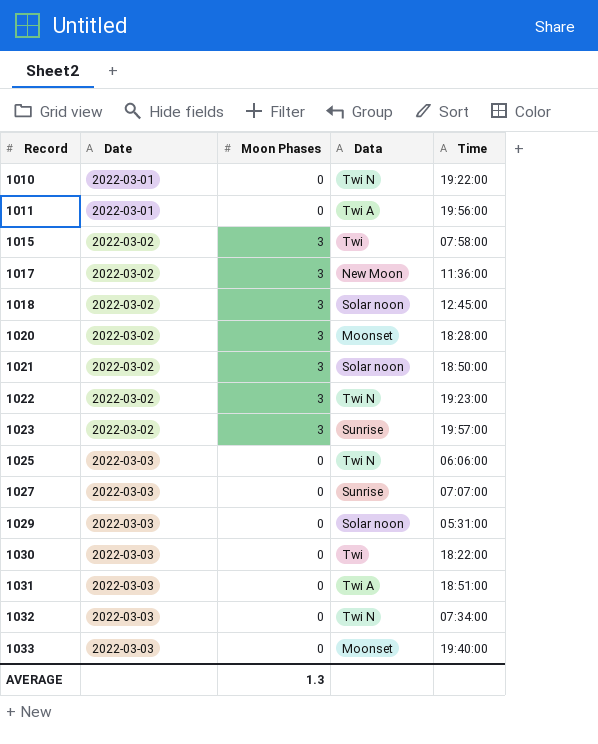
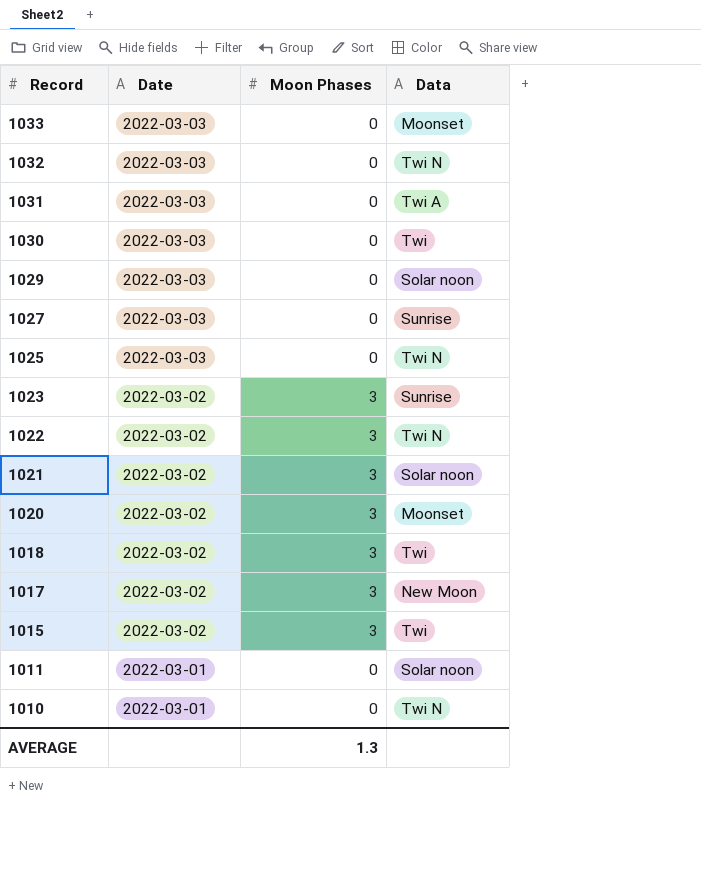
row order: Record ascending -> Record descending
column Time | position: 5 -> none
1018 | Data: Solar noon -> Twi
1011 | Data: Twi A -> Solar noon

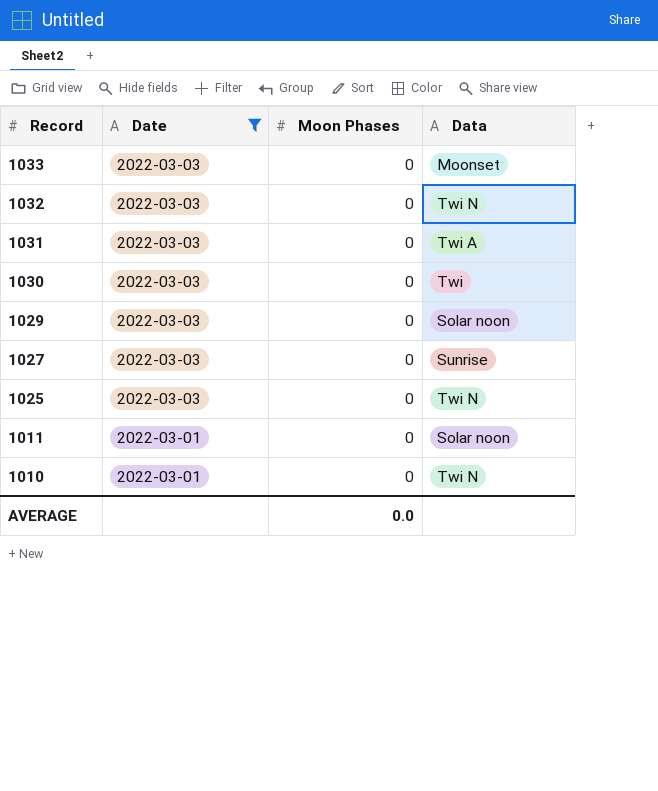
filter: none -> Date != 2022-03-02
AVERAGE | Moon Phases: 1.3 -> 0.0

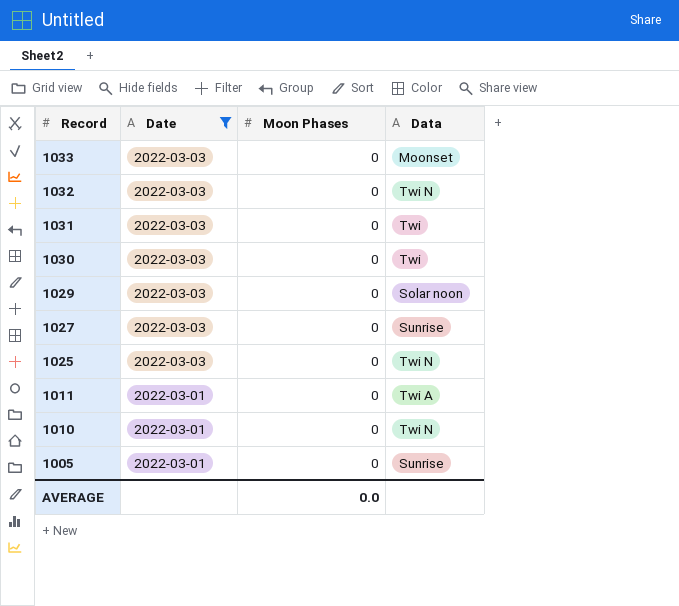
1031 | Data: Twi A -> Twi
1011 | Data: Solar noon -> Twi A
row 1005: none -> 2022-03-01 | 0 | Sunrise

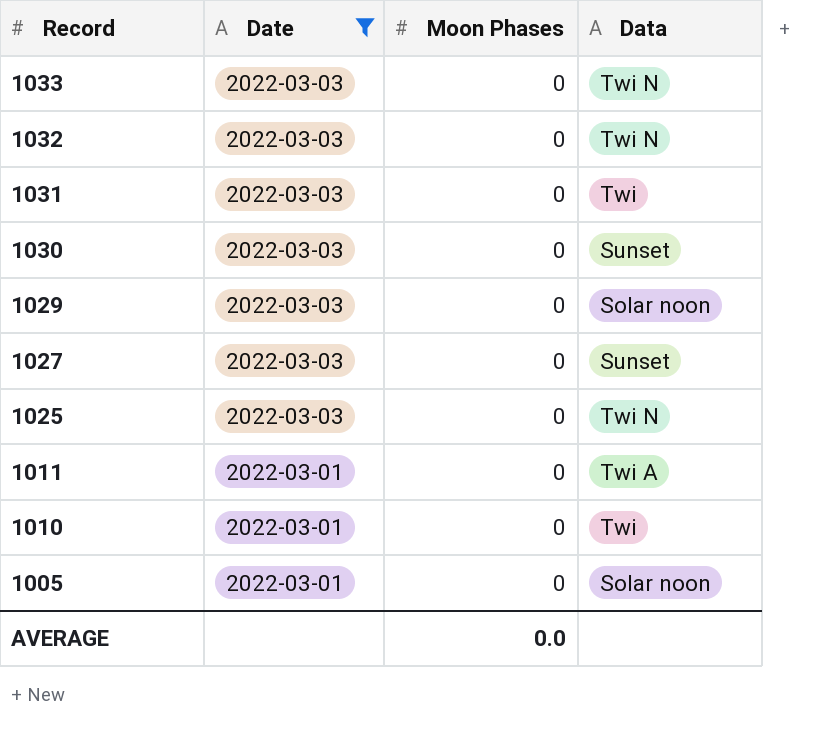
1033 | Data: Moonset -> Twi N
1030 | Data: Twi -> Sunset
1027 | Data: Sunrise -> Sunset
1010 | Data: Twi N -> Twi
1005 | Data: Sunrise -> Solar noon

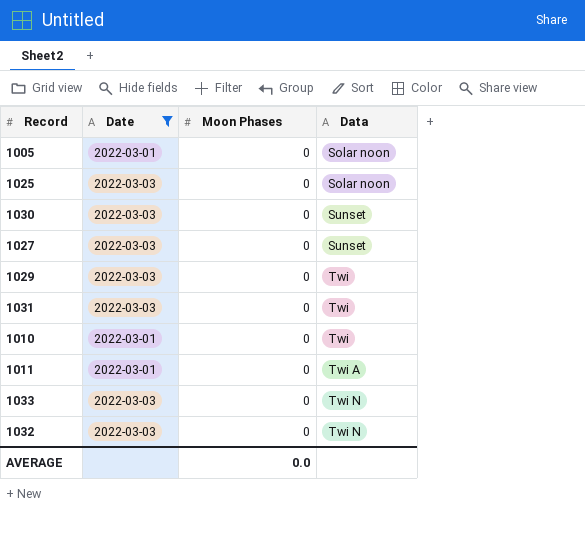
row order: Record descending -> Data ascending
1025 | Data: Twi N -> Solar noon
1029 | Data: Solar noon -> Twi

